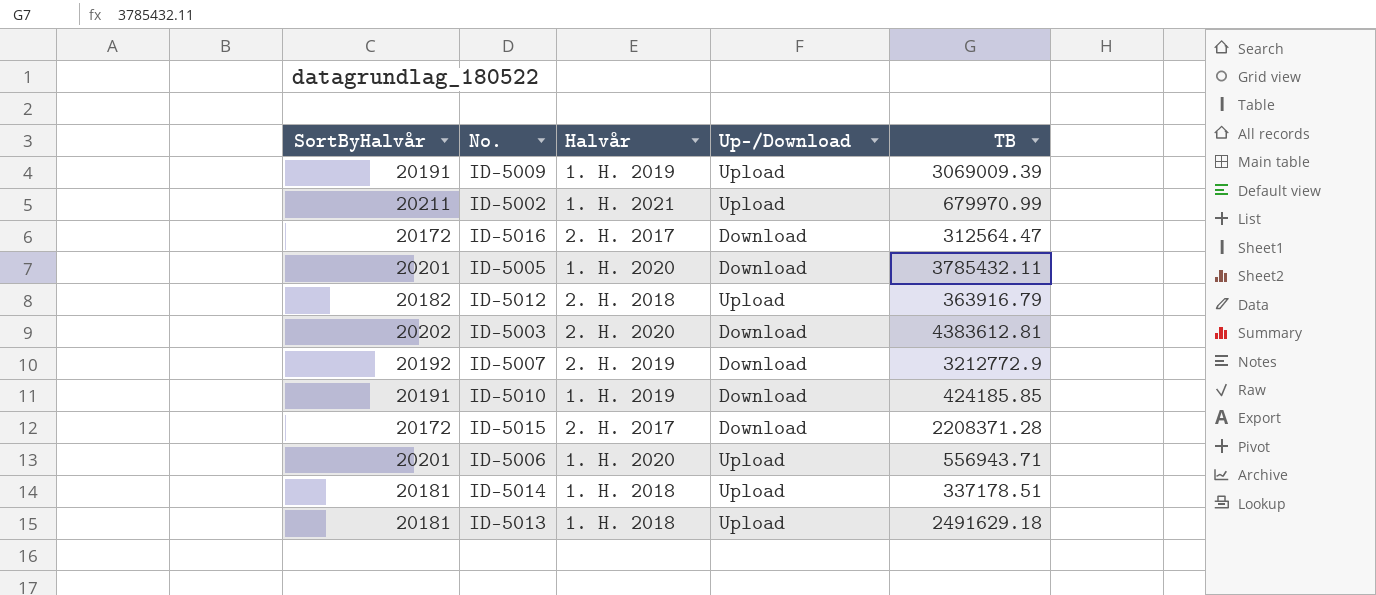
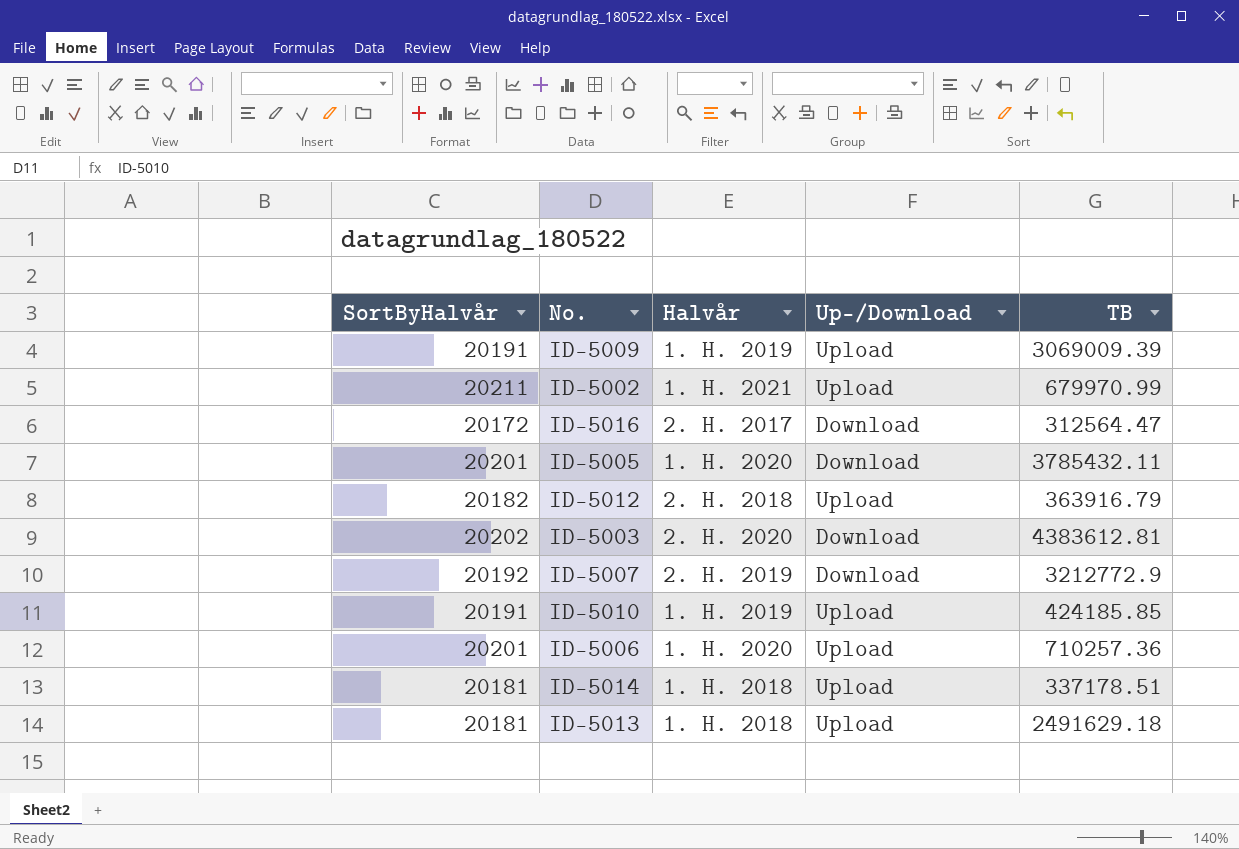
row ID-5015: 20172 | 2. H. 2017 | Download | 2208371.28 -> none
ID-5010 | Up-/Download: Download -> Upload
ID-5006 | TB: 556943.71 -> 710257.36

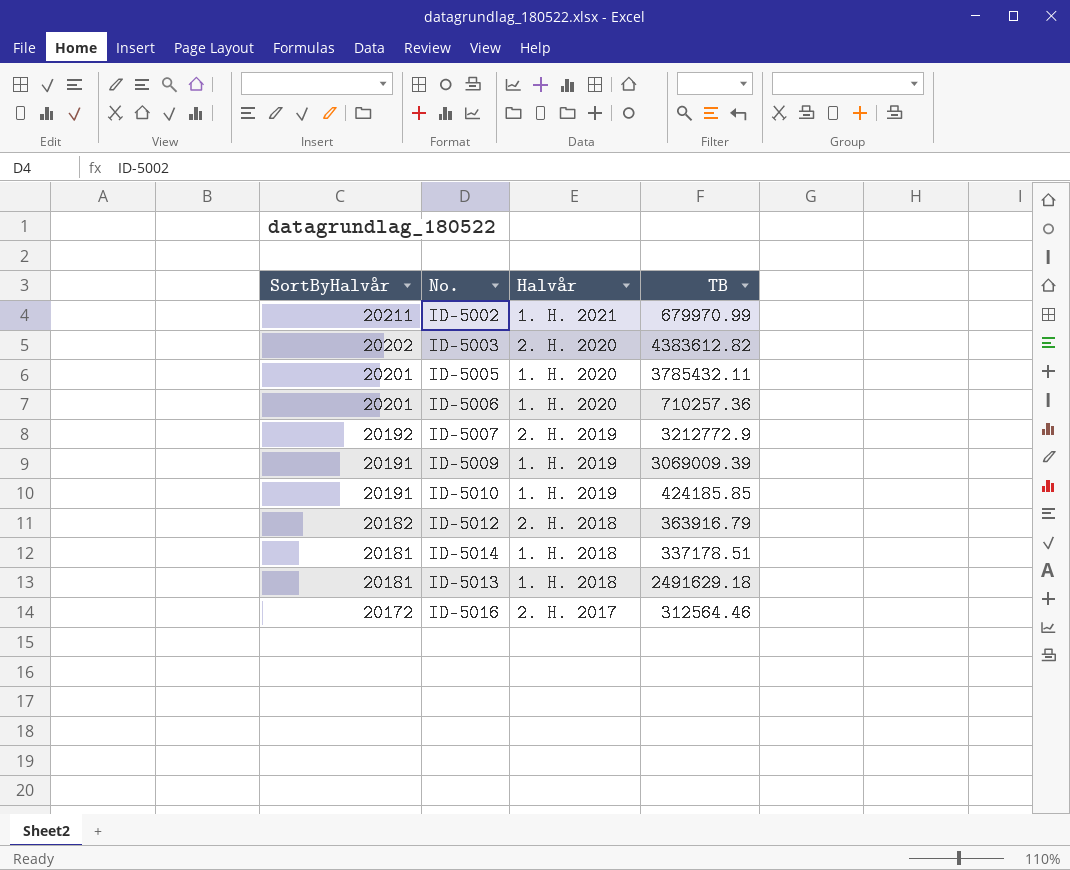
row order: none -> SortByHalvår descending
column Up-/Download | position: 4 -> none
ID-5003 | TB: 4383612.81 -> 4383612.82
ID-5016 | TB: 312564.47 -> 312564.46

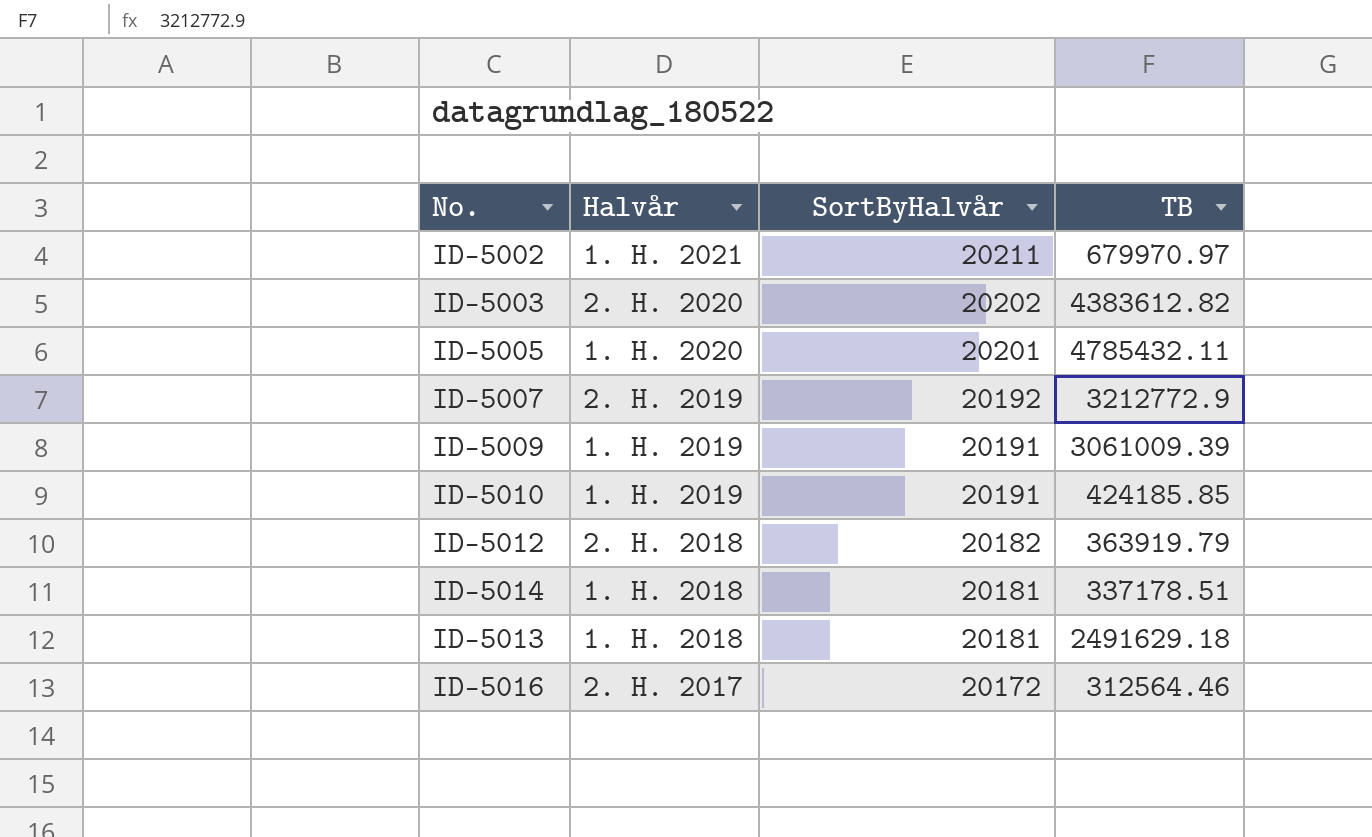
column SortByHalvår | position: 1 -> 3
row ID-5006: 20201 | 1. H. 2020 | 710257.36 -> none
ID-5002 | TB: 679970.99 -> 679970.97
ID-5005 | TB: 3785432.11 -> 4785432.11
ID-5009 | TB: 3069009.39 -> 3061009.39
ID-5012 | TB: 363916.79 -> 363919.79

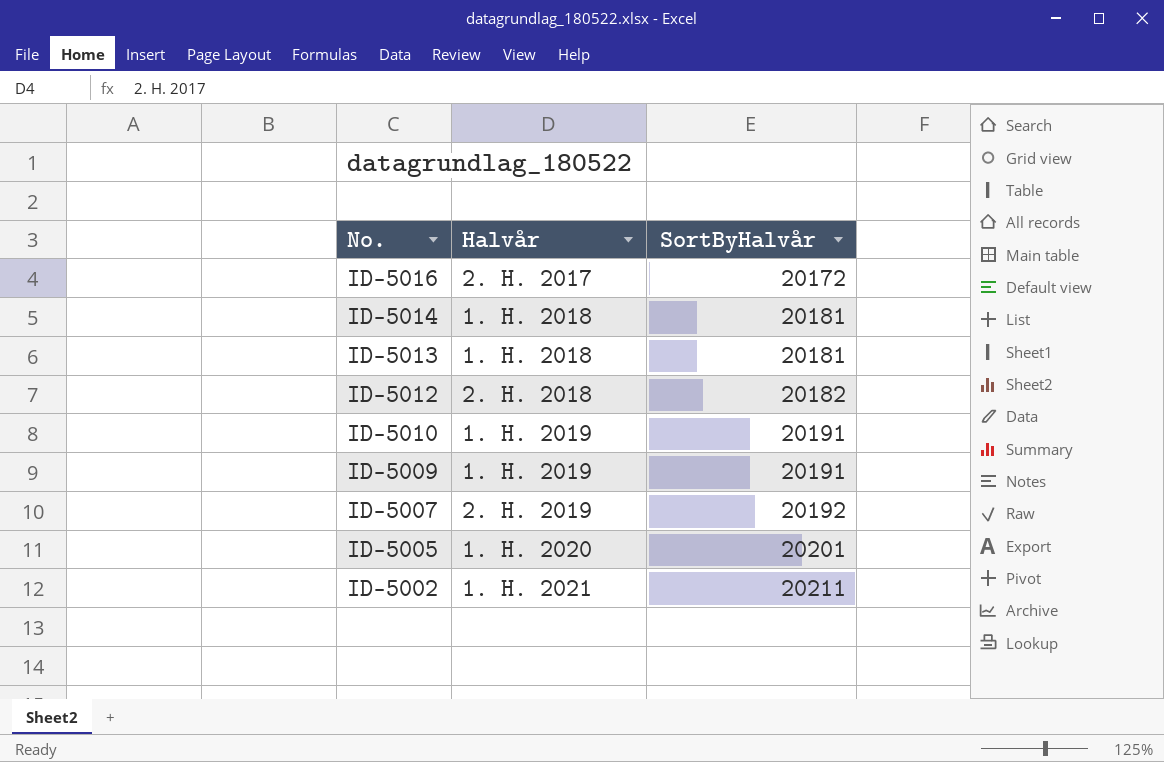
row order: SortByHalvår descending -> No. descending
column TB | position: 4 -> none
row ID-5003: 2. H. 2020 | 20202 | 4383612.82 -> none

